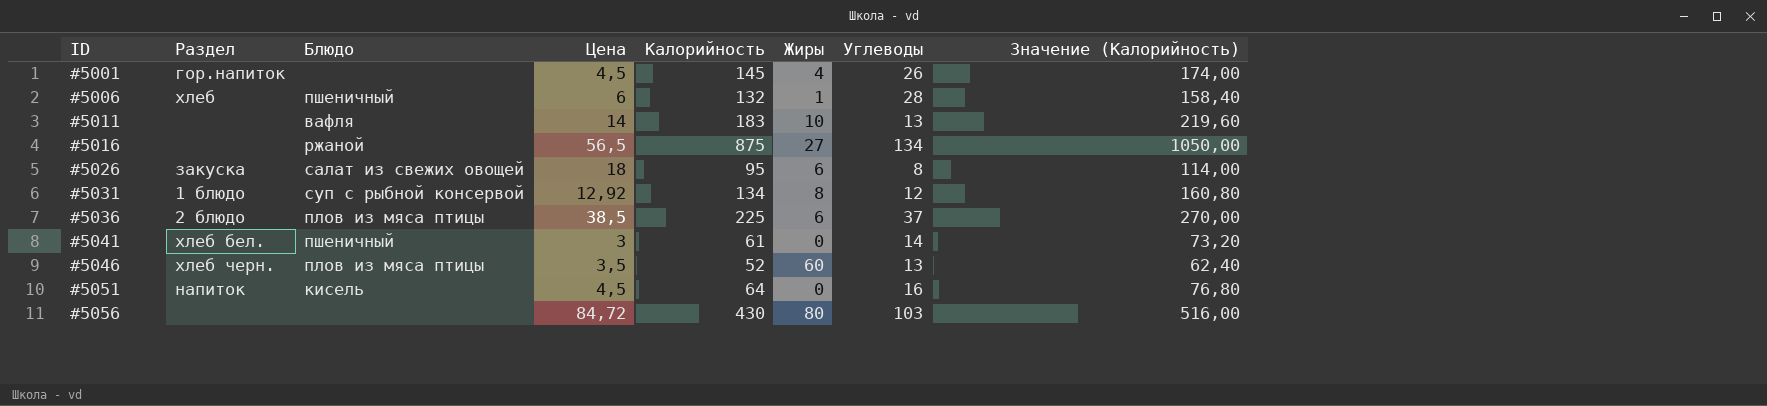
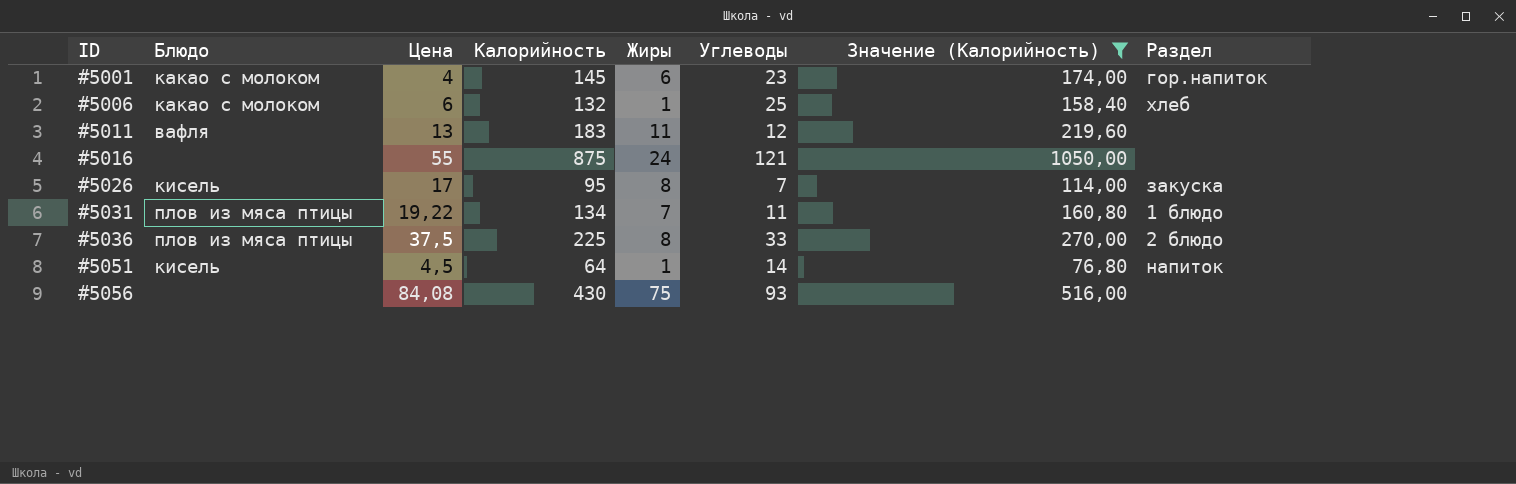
filter: none -> Значение (Калорийность) >= 76,80
column Раздел | position: 2 -> 8
#5001 | Блюдо: none -> какао с молоком
#5001 | Цена: 4,5 -> 4
#5001 | Жиры: 4 -> 6
#5001 | Углеводы: 26 -> 23
#5006 | Блюдо: пшеничный -> какао с молоком
#5006 | Углеводы: 28 -> 25
#5011 | Цена: 14 -> 13
#5011 | Жиры: 10 -> 11
#5011 | Углеводы: 13 -> 12
#5016 | Блюдо: ржаной -> none
#5016 | Цена: 56,5 -> 55
#5016 | Жиры: 27 -> 24
#5016 | Углеводы: 134 -> 121
#5026 | Блюдо: салат из свежих овощей -> кисель
#5026 | Цена: 18 -> 17
#5026 | Жиры: 6 -> 8
#5026 | Углеводы: 8 -> 7
#5031 | Блюдо: суп с рыбной консервой -> плов из мяса птицы
#5031 | Цена: 12,92 -> 19,22
#5031 | Жиры: 8 -> 7
#5031 | Углеводы: 12 -> 11
#5036 | Цена: 38,5 -> 37,5
#5036 | Жиры: 6 -> 8
#5036 | Углеводы: 37 -> 33
#5051 | Жиры: 0 -> 1
#5051 | Углеводы: 16 -> 14
#5056 | Цена: 84,72 -> 84,08
#5056 | Жиры: 80 -> 75
#5056 | Углеводы: 103 -> 93

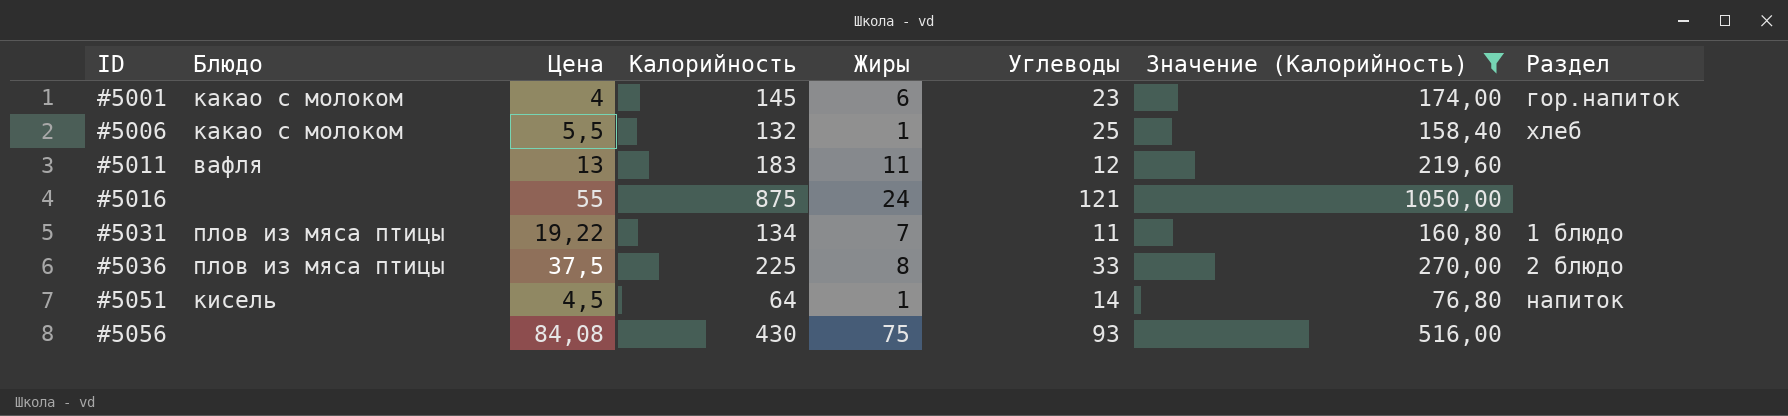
row #5026: кисель | 17 | 95 | 8 | 7 | 114,00 | закуска -> none
#5006 | Цена: 6 -> 5,5

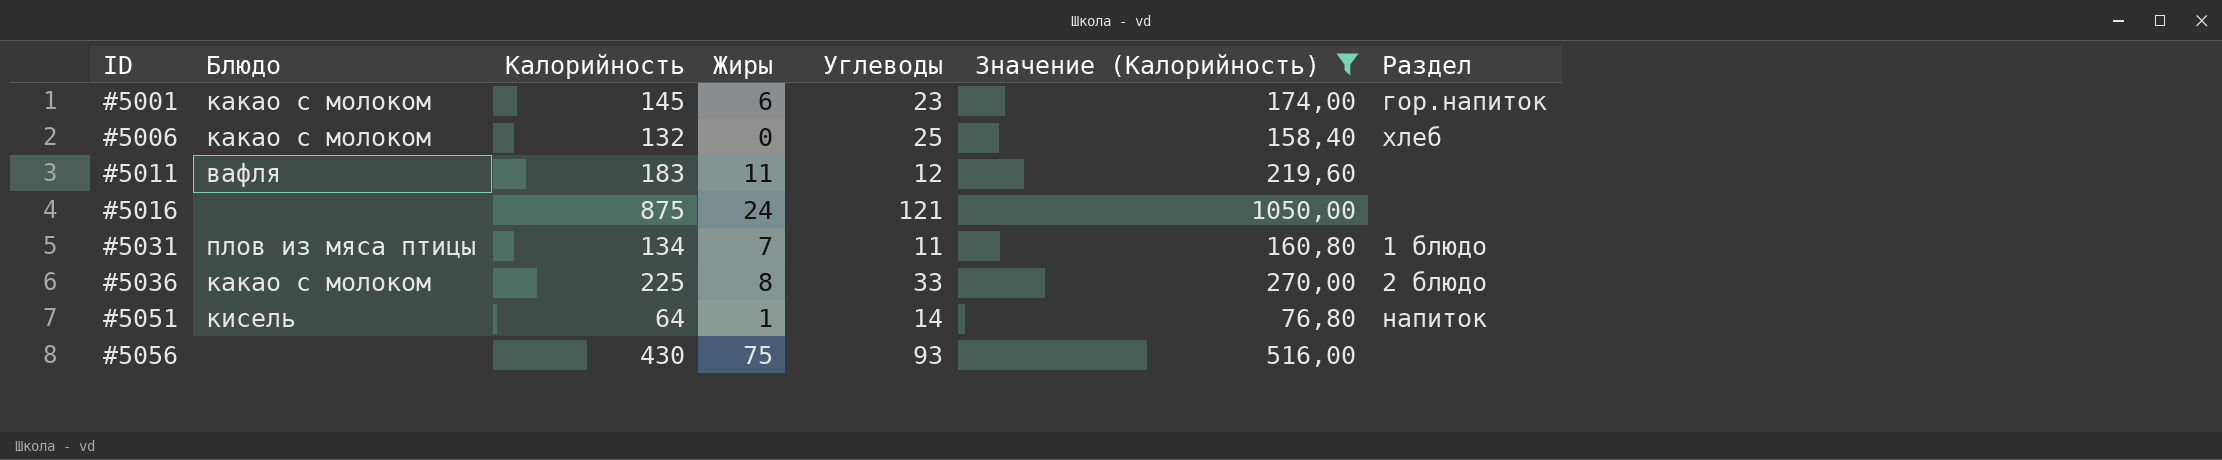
column Цена | position: 3 -> none
#5006 | Жиры: 1 -> 0
#5036 | Блюдо: плов из мяса птицы -> какао с молоком

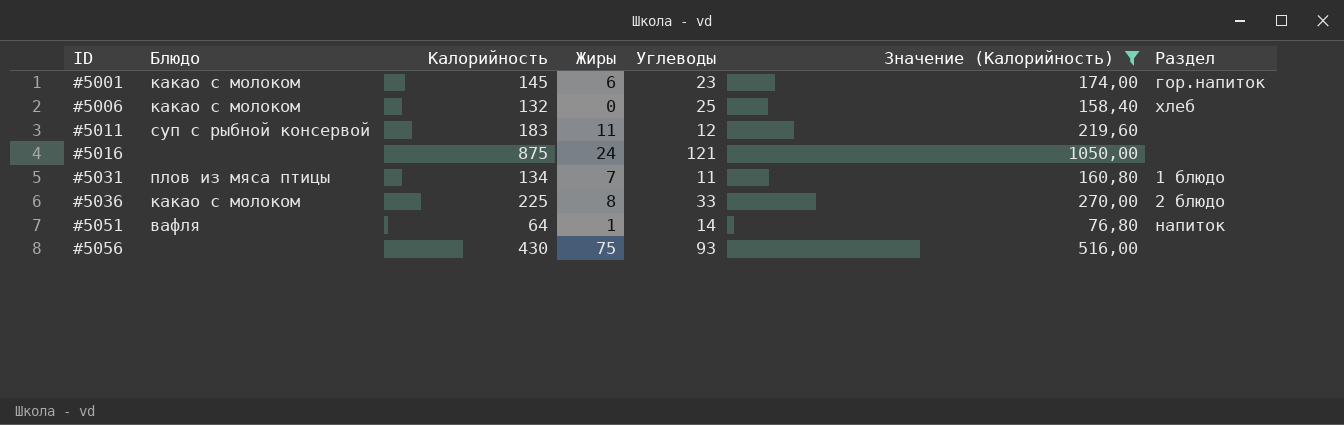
#5011 | Блюдо: вафля -> суп с рыбной консервой
#5051 | Блюдо: кисель -> вафля

